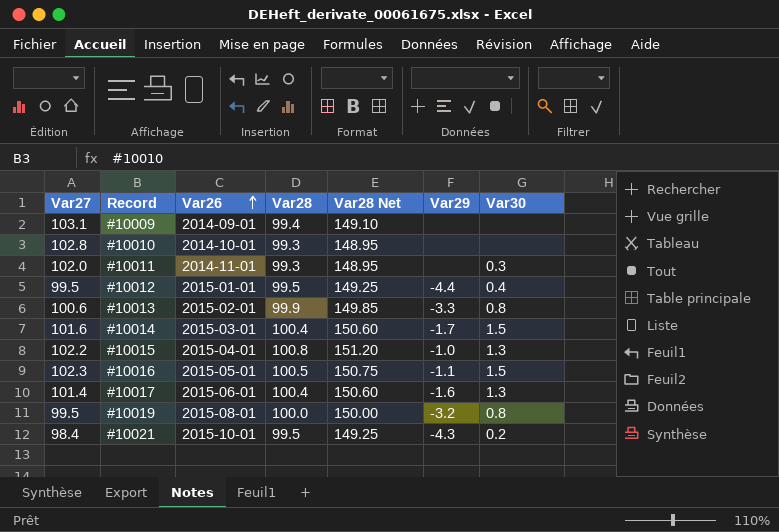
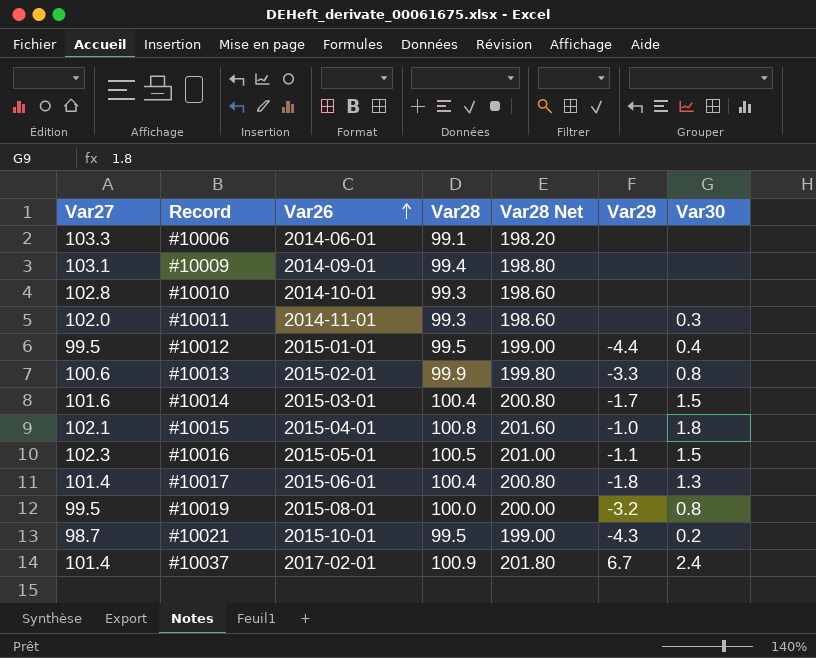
column Var28 Net | formula: [Var28] * 1.5 -> [Var28] * 2
row #10006: none -> 103.3 | 2014-06-01 | 99.1 | 198.20 | none | none
#10015 | Var27: 102.2 -> 102.1
#10015 | Var30: 1.3 -> 1.8
#10017 | Var29: -1.6 -> -1.8
#10021 | Var27: 98.4 -> 98.7
row #10037: none -> 101.4 | 2017-02-01 | 100.9 | 201.80 | 6.7 | 2.4

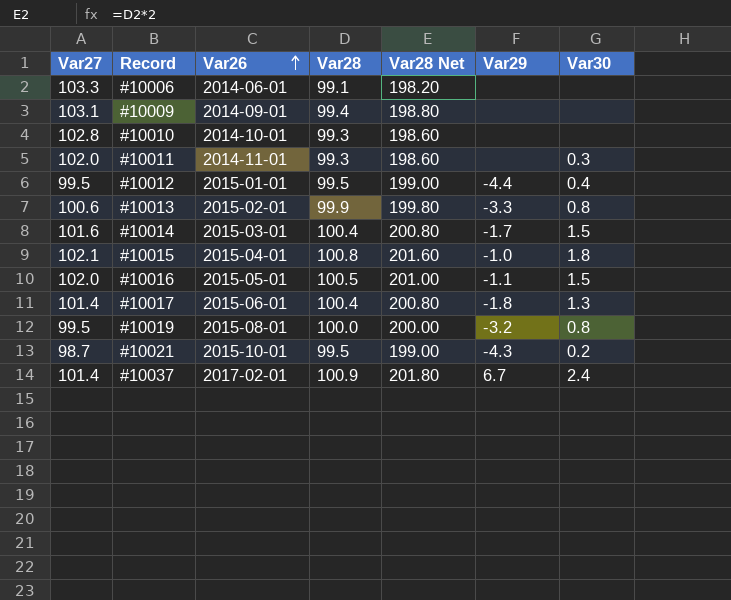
#10016 | Var27: 102.3 -> 102.0

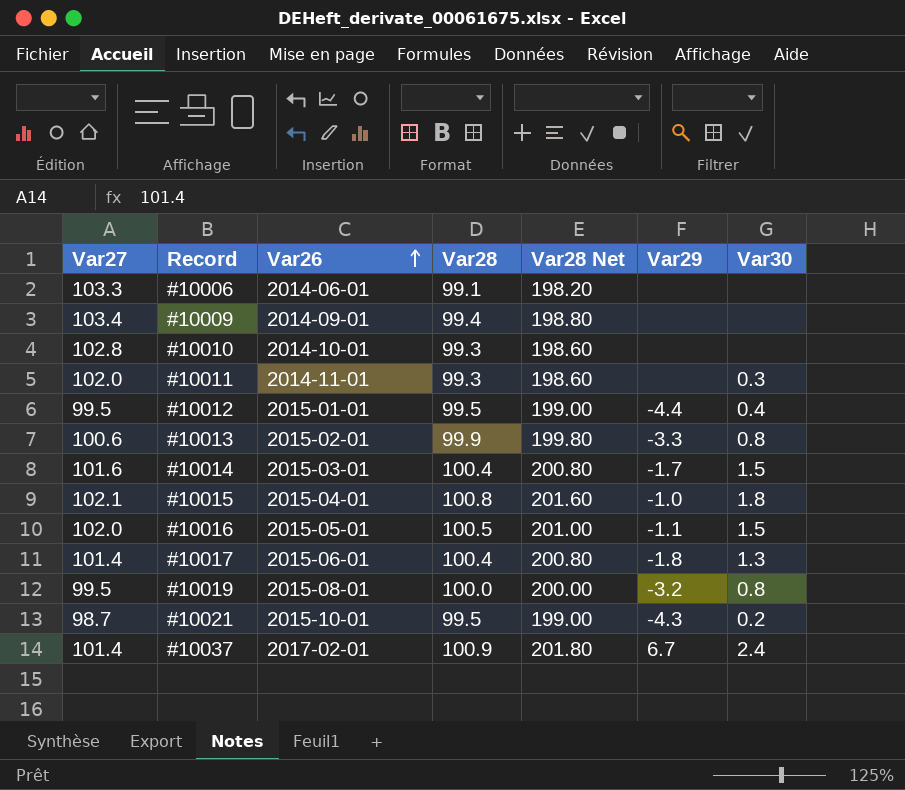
#10009 | Var27: 103.1 -> 103.4

